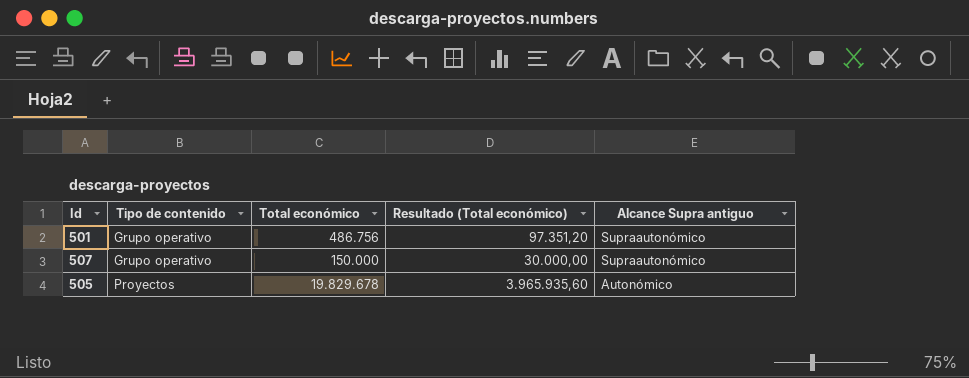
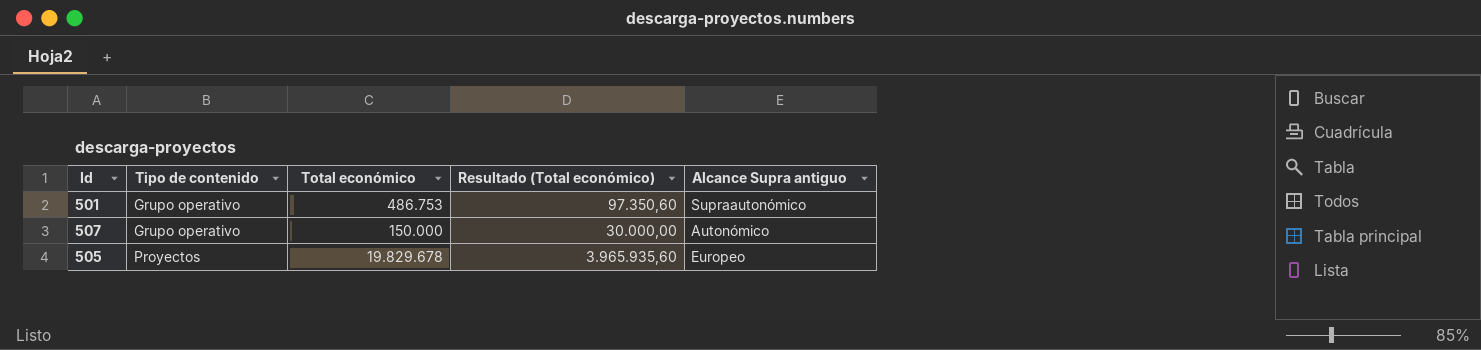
501 | Total económico: 486.756 -> 486.753
501 | Resultado (Total económico): 97.351,20 -> 97.350,60
507 | Alcance Supra antiguo: Supraautonómico -> Autonómico
505 | Alcance Supra antiguo: Autonómico -> Europeo

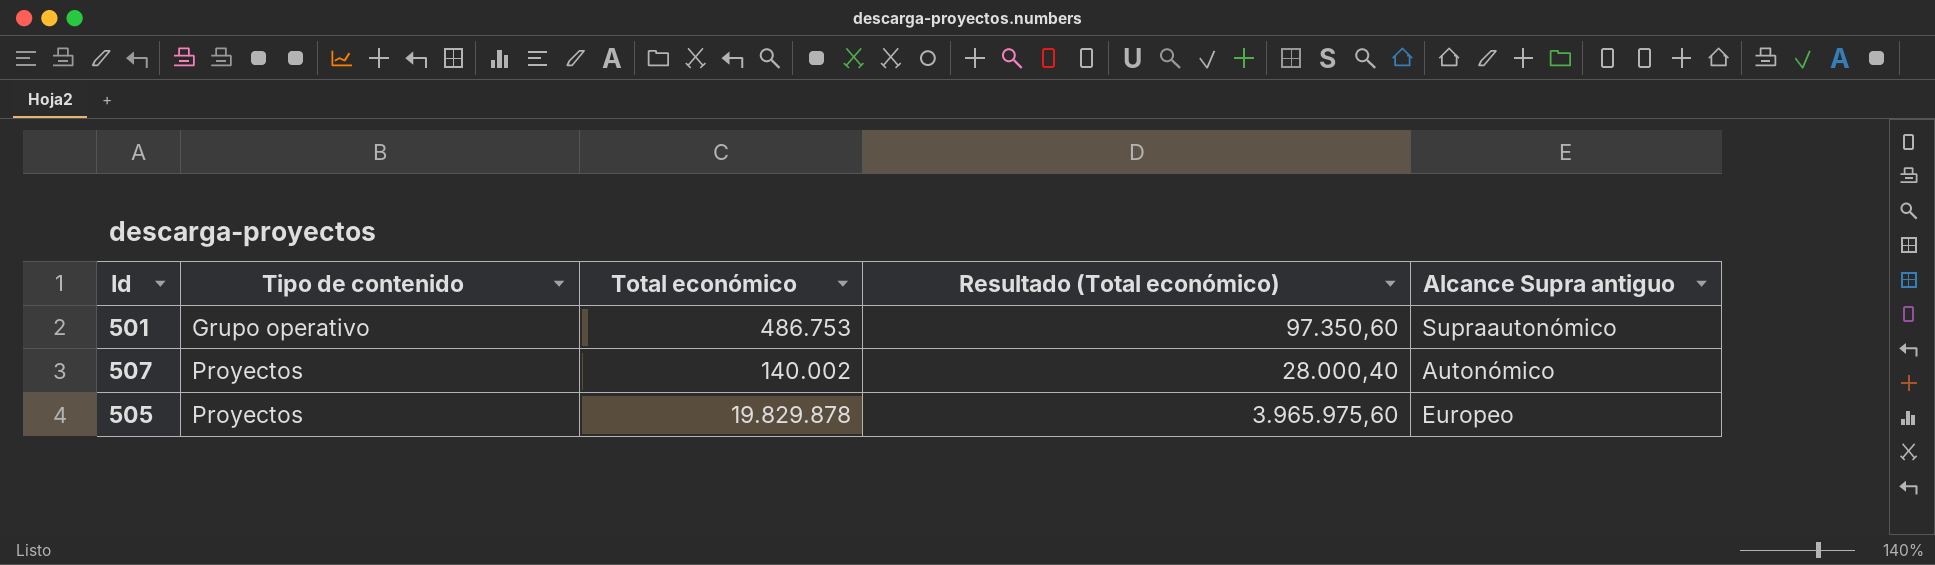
507 | Tipo de contenido: Grupo operativo -> Proyectos
507 | Total económico: 150.000 -> 140.002
507 | Resultado (Total económico): 30.000,00 -> 28.000,40
505 | Total económico: 19.829.678 -> 19.829.878
505 | Resultado (Total económico): 3.965.935,60 -> 3.965.975,60

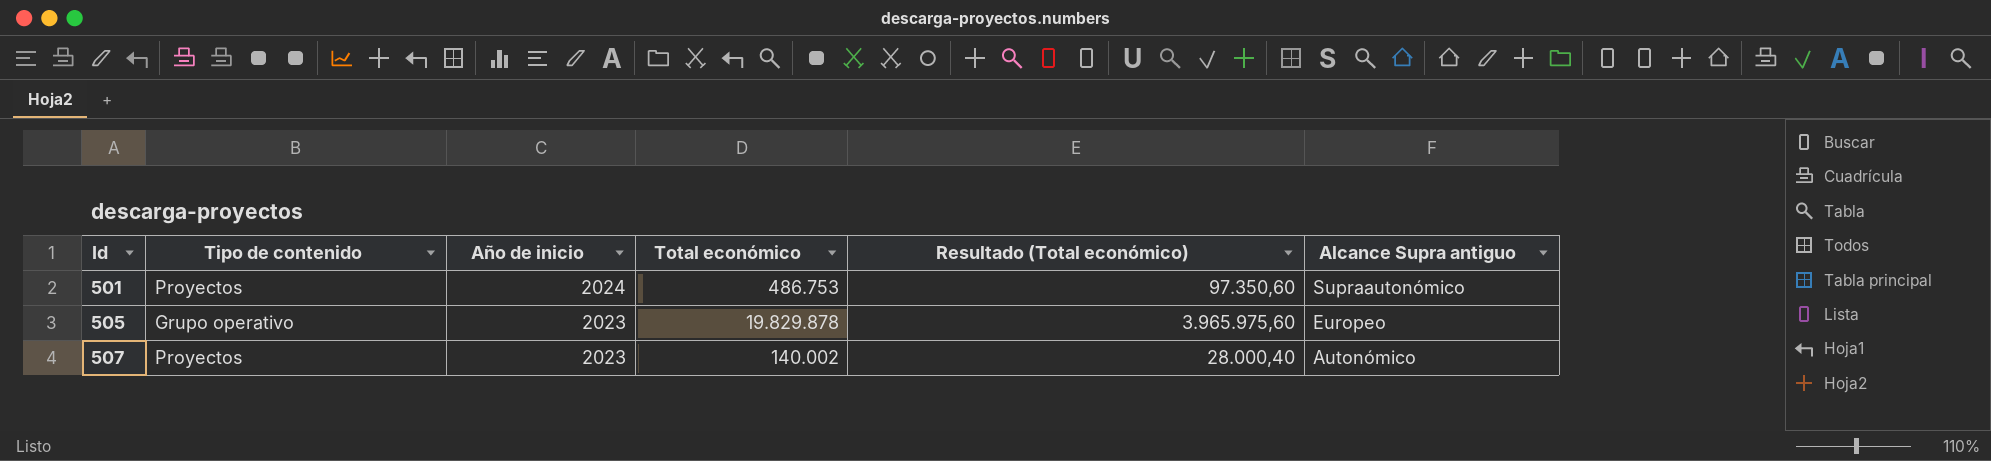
row order: Tipo de contenido ascending -> Id ascending
column Año de inicio | position: none -> 3
501 | Tipo de contenido: Grupo operativo -> Proyectos
505 | Tipo de contenido: Proyectos -> Grupo operativo

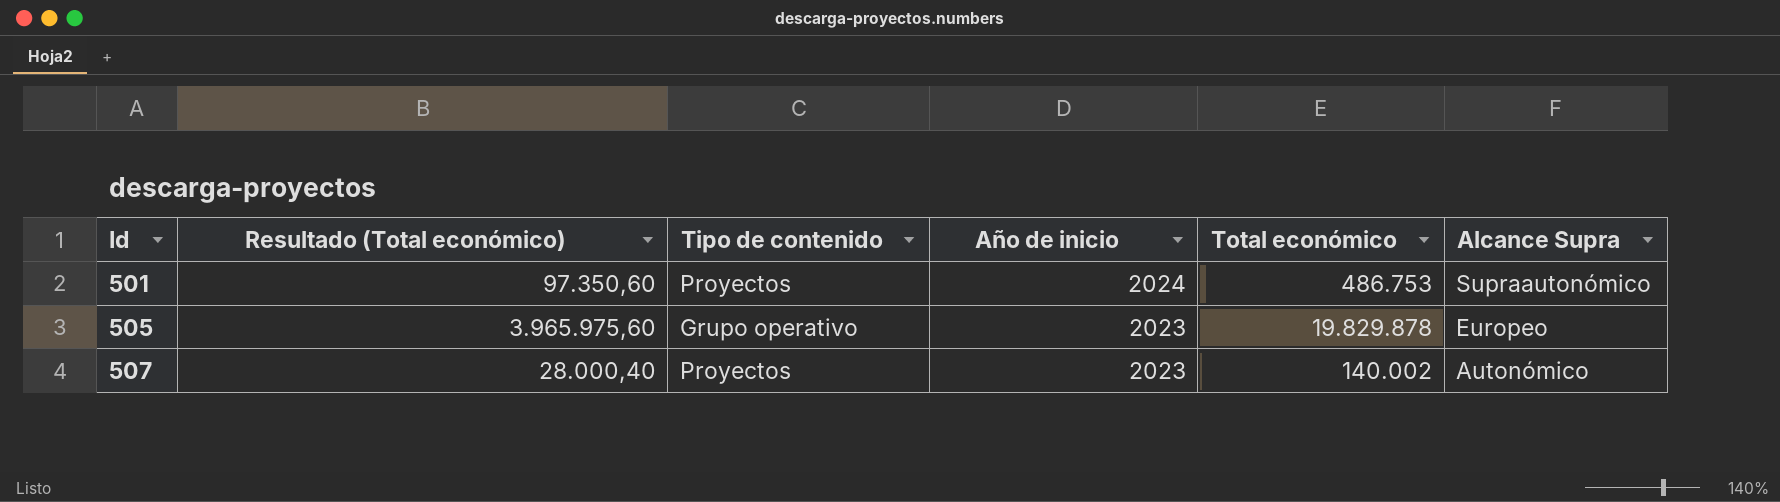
column Resultado (Total económico) | position: 5 -> 2
column name: Alcance Supra antiguo -> Alcance Supra

